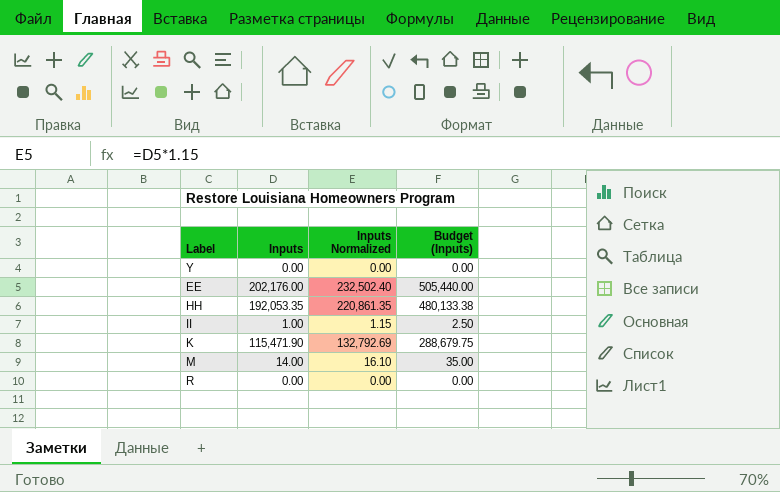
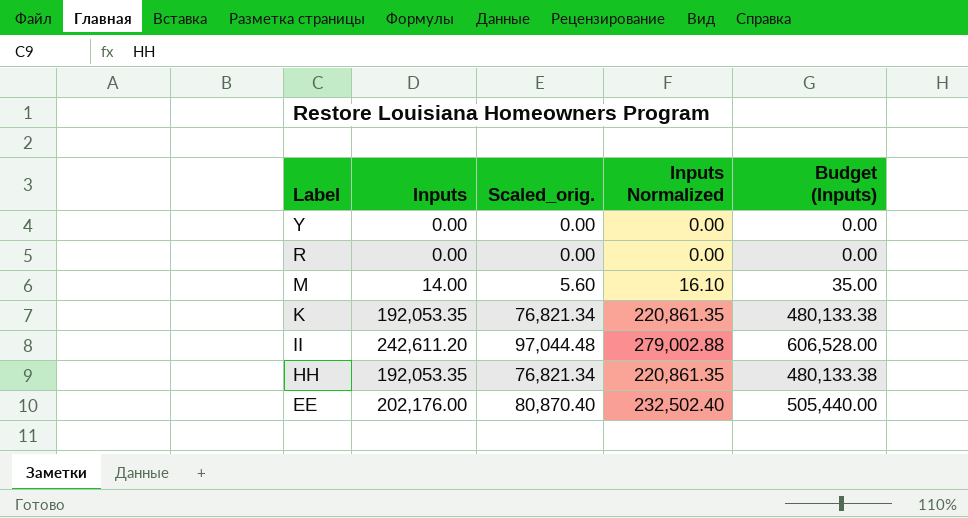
row order: none -> Label descending
column Scaled_orig. | formula: none -> [Inputs] * 0.4
K | Inputs: 115,471.90 -> 192,053.35
K | Inputs Normalized: 132,792.69 -> 220,861.35
K | Budget (Inputs): 288,679.75 -> 480,133.38
II | Inputs: 1.00 -> 242,611.20
II | Inputs Normalized: 1.15 -> 279,002.88
II | Budget (Inputs): 2.50 -> 606,528.00

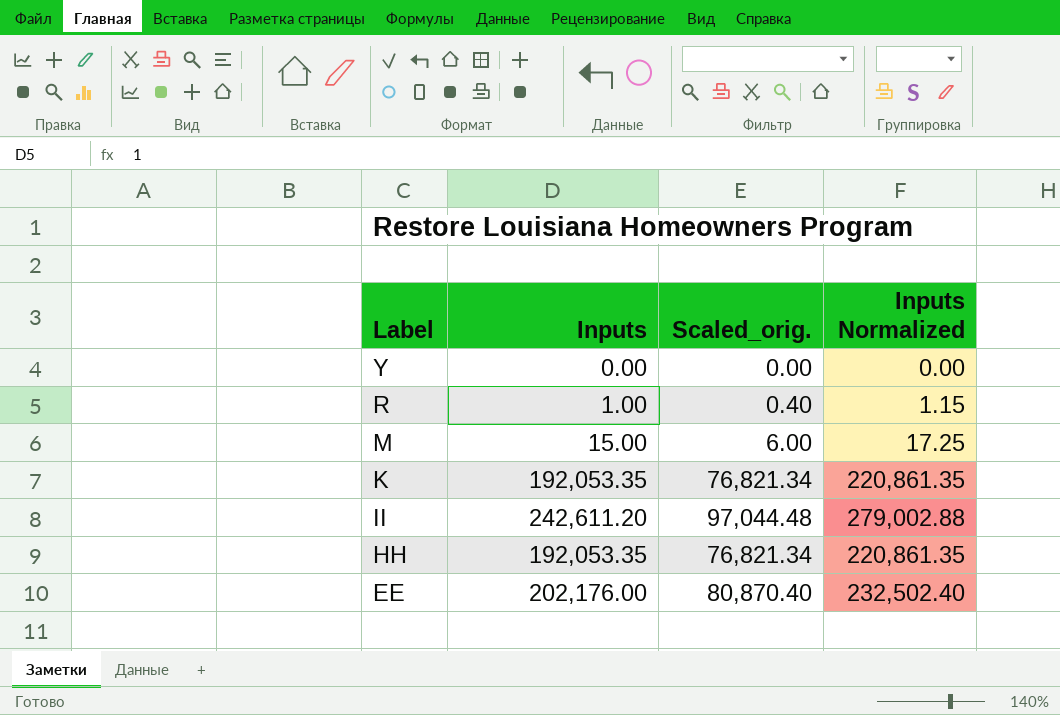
column Budget (Inputs) | formula: [Inputs] * 2.5 -> none
R | Inputs: 0.00 -> 1.00
R | Scaled_orig.: 0.00 -> 0.40
R | Inputs Normalized: 0.00 -> 1.15
M | Inputs: 14.00 -> 15.00
M | Scaled_orig.: 5.60 -> 6.00
M | Inputs Normalized: 16.10 -> 17.25

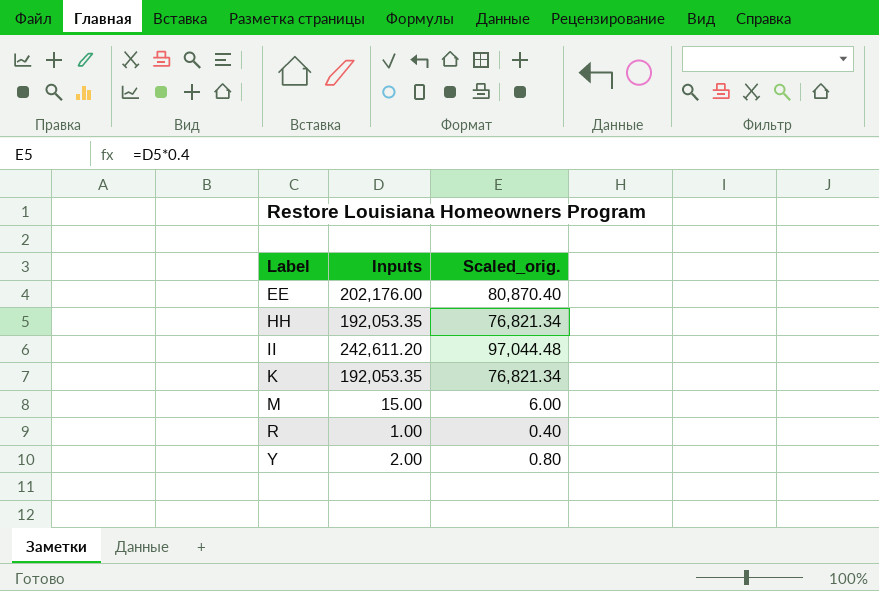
row order: Label descending -> Label ascending
column Inputs Normalized | formula: [Inputs] * 1.15 -> none
Y | Inputs: 0.00 -> 2.00
Y | Scaled_orig.: 0.00 -> 0.80

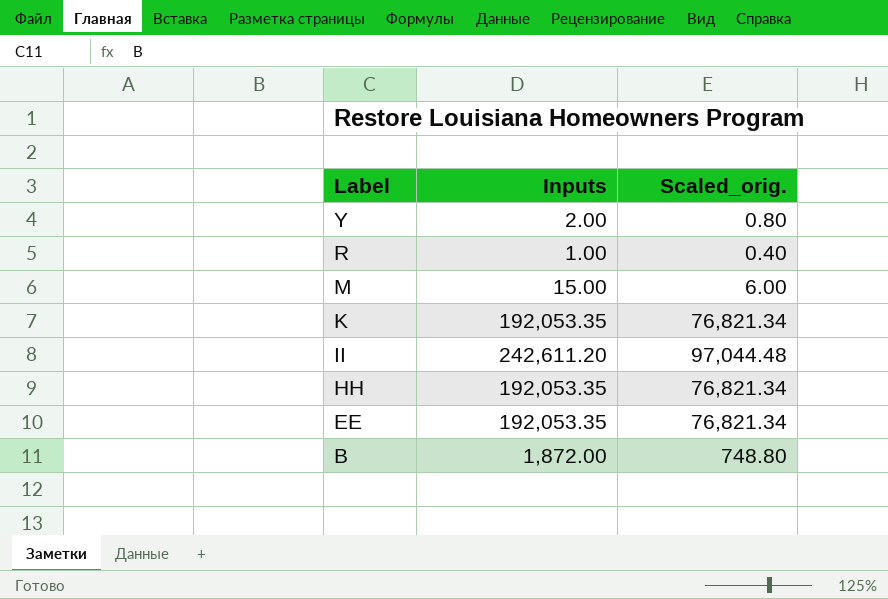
row order: Label ascending -> Label descending
EE | Inputs: 202,176.00 -> 192,053.35
EE | Scaled_orig.: 80,870.40 -> 76,821.34
row B: none -> 1,872.00 | 748.80

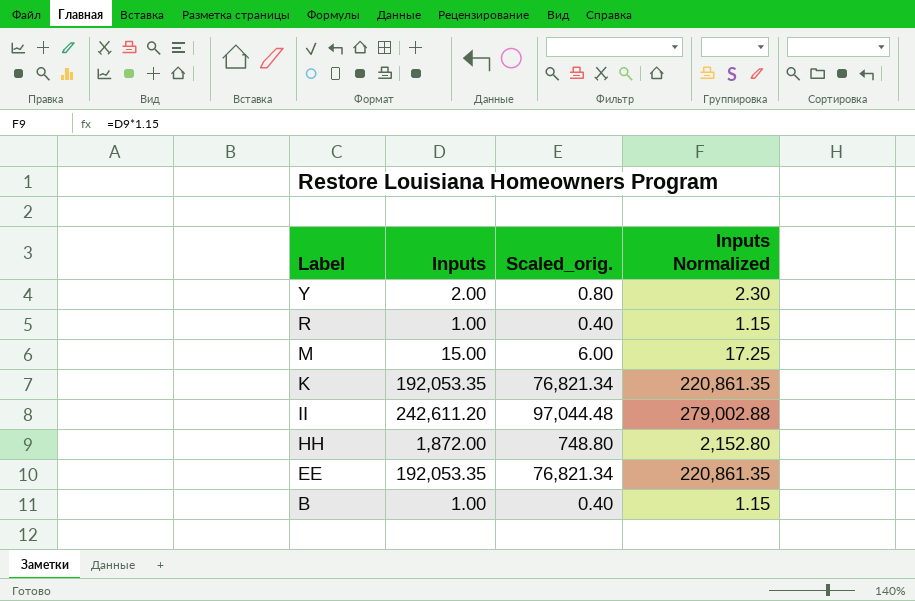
column Inputs Normalized | formula: none -> [Inputs] * 1.15
HH | Inputs: 192,053.35 -> 1,872.00
HH | Scaled_orig.: 76,821.34 -> 748.80
B | Inputs: 1,872.00 -> 1.00
B | Scaled_orig.: 748.80 -> 0.40

